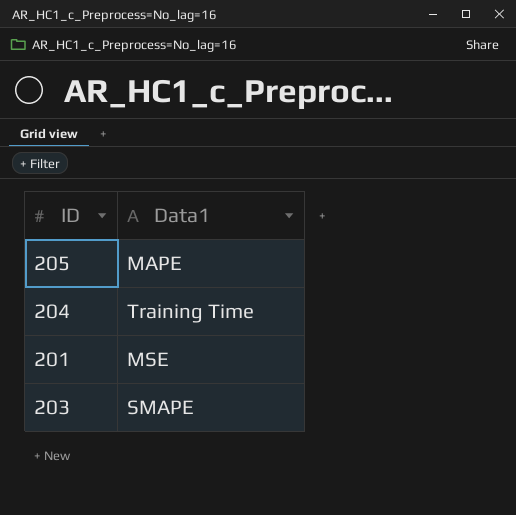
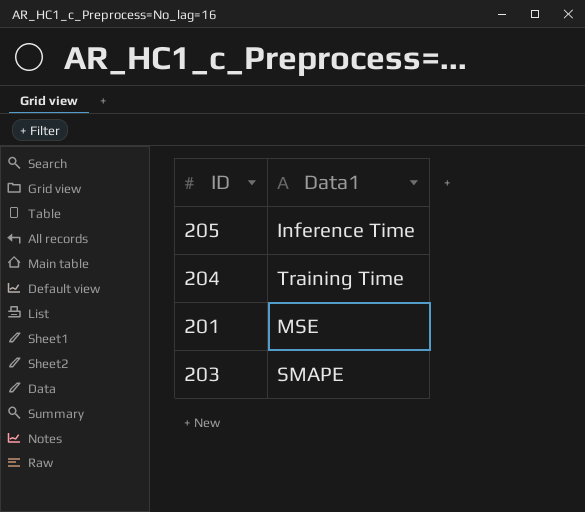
205 | Data1: MAPE -> Inference Time

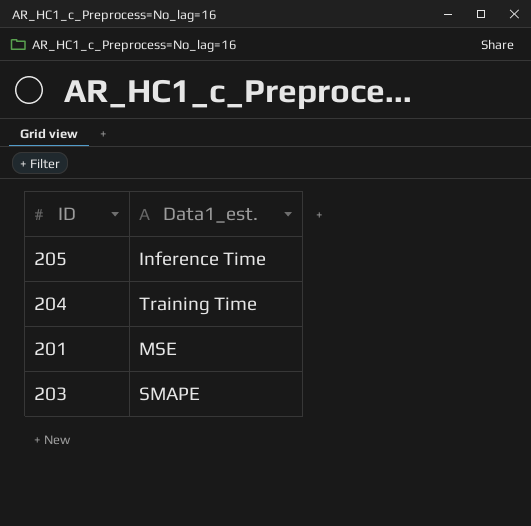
column name: Data1 -> Data1_est.

